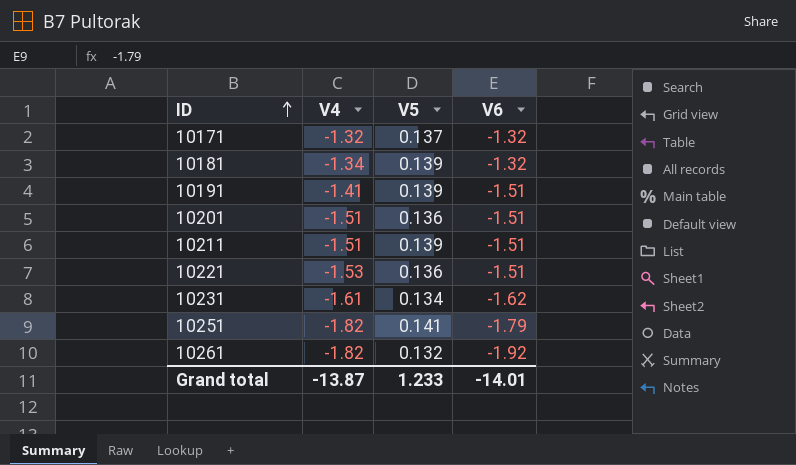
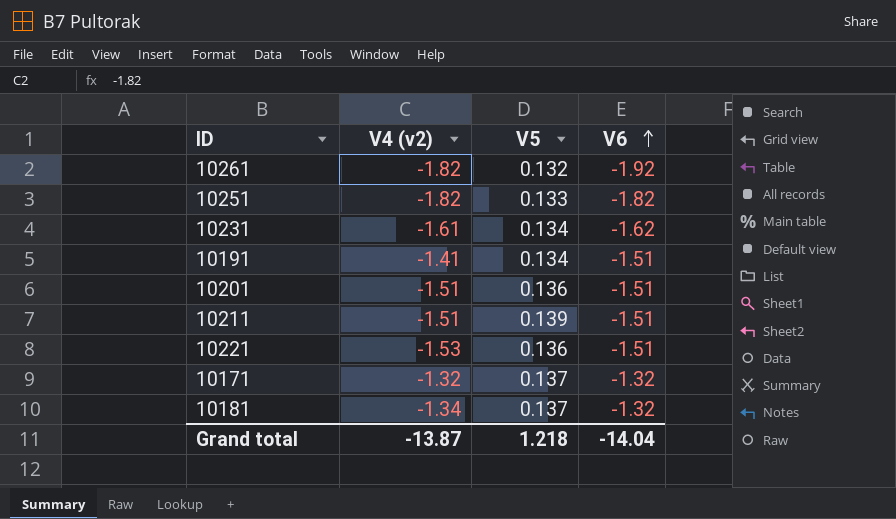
row order: ID ascending -> V6 ascending
column name: V4 -> V4 (v2)
10251 | V5: 0.141 -> 0.133
10251 | V6: -1.79 -> -1.82
10191 | V5: 0.139 -> 0.134
10181 | V5: 0.139 -> 0.137
Grand total | V5: 1.233 -> 1.218
Grand total | V6: -14.01 -> -14.04

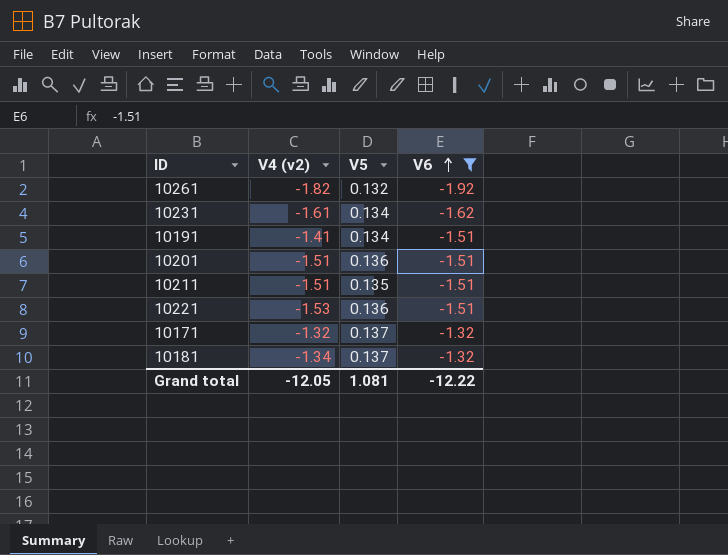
filter: none -> V6 != -1.82
10211 | V5: 0.139 -> 0.135
Grand total | V4 (v2): -13.87 -> -12.05
Grand total | V5: 1.218 -> 1.081
Grand total | V6: -14.04 -> -12.22

